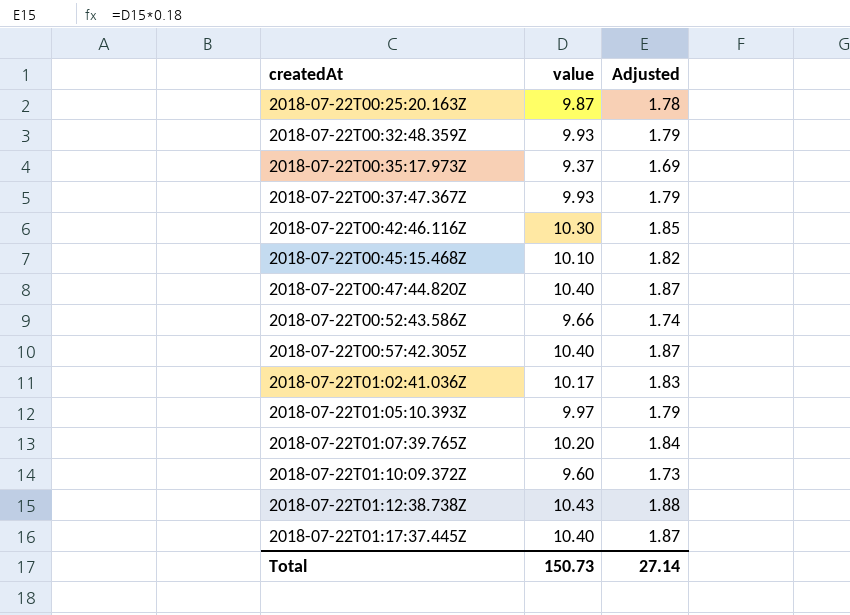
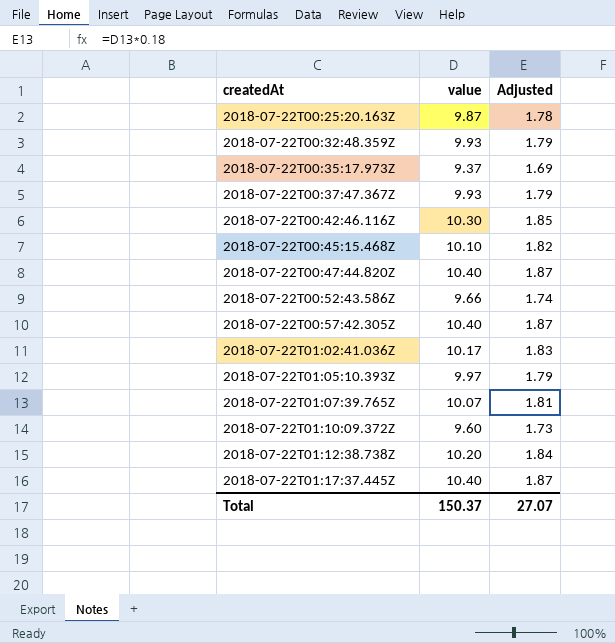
2018-07-22T01:07:39.765Z | value: 10.20 -> 10.07
2018-07-22T01:07:39.765Z | Adjusted: 1.84 -> 1.81
2018-07-22T01:12:38.738Z | value: 10.43 -> 10.20
2018-07-22T01:12:38.738Z | Adjusted: 1.88 -> 1.84
Total | value: 150.73 -> 150.37
Total | Adjusted: 27.14 -> 27.07

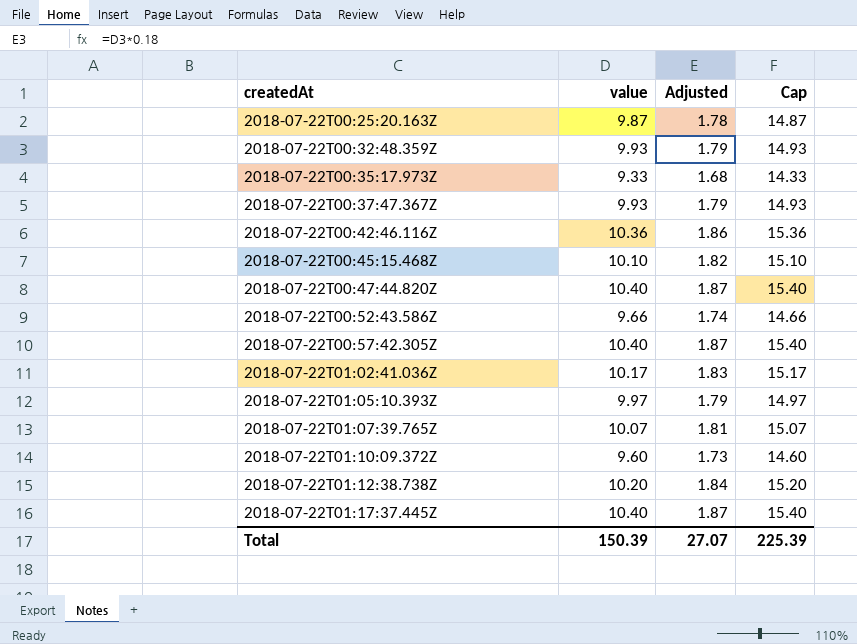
column Cap | formula: none -> [value] + 5
2018-07-22T00:35:17.973Z | value: 9.37 -> 9.33
2018-07-22T00:35:17.973Z | Adjusted: 1.69 -> 1.68
2018-07-22T00:42:46.116Z | value: 10.30 -> 10.36
2018-07-22T00:42:46.116Z | Adjusted: 1.85 -> 1.86
Total | value: 150.37 -> 150.39

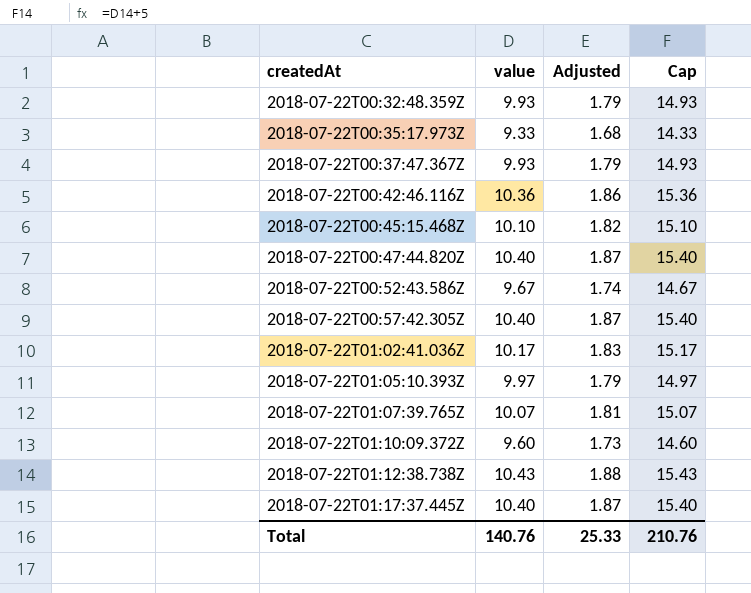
row 2018-07-22T00:25:20.163Z: 9.87 | 1.78 | 14.87 -> none
2018-07-22T00:52:43.586Z | value: 9.66 -> 9.67
2018-07-22T00:52:43.586Z | Cap: 14.66 -> 14.67
2018-07-22T01:12:38.738Z | value: 10.20 -> 10.43
2018-07-22T01:12:38.738Z | Adjusted: 1.84 -> 1.88
2018-07-22T01:12:38.738Z | Cap: 15.20 -> 15.43
Total | value: 150.39 -> 140.76
Total | Adjusted: 27.07 -> 25.33
Total | Cap: 225.39 -> 210.76

